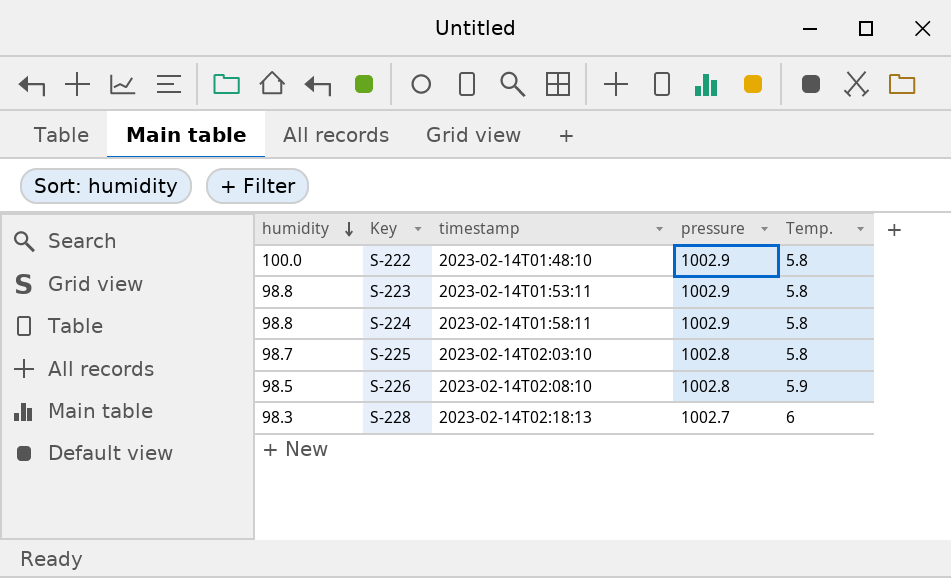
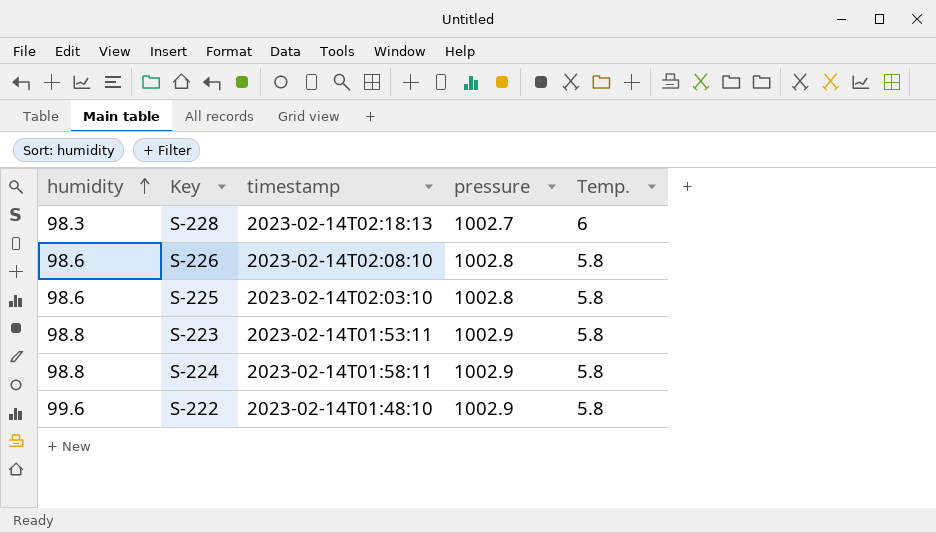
row order: humidity descending -> humidity ascending
S-226 | humidity: 98.5 -> 98.6
S-226 | Temp.: 5.9 -> 5.8
S-225 | humidity: 98.7 -> 98.6
S-222 | humidity: 100.0 -> 99.6

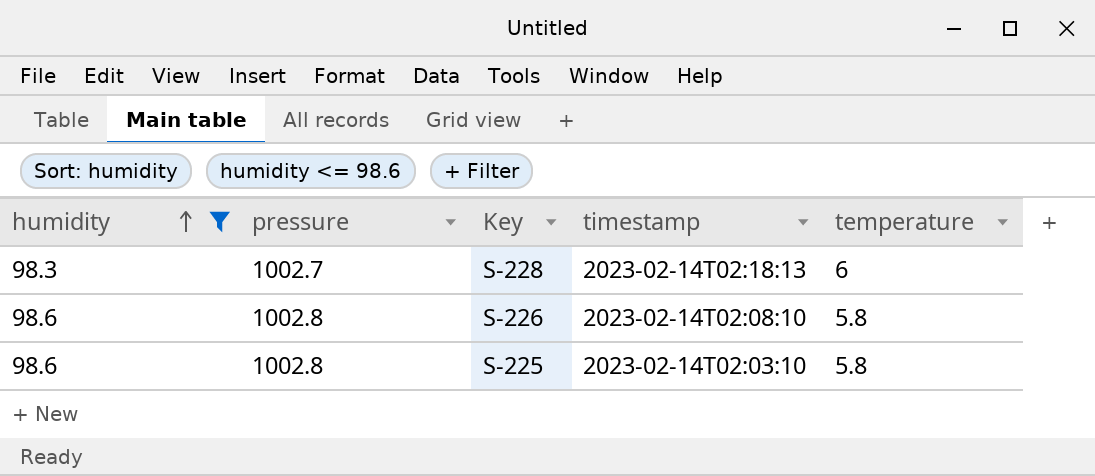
filter: none -> humidity <= 98.6
column pressure | position: 4 -> 2
column name: Temp. -> temperature

